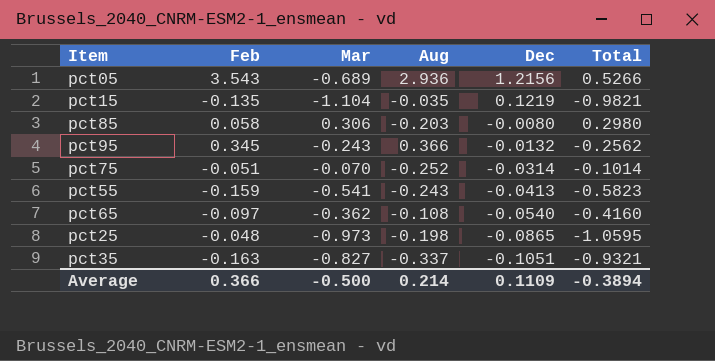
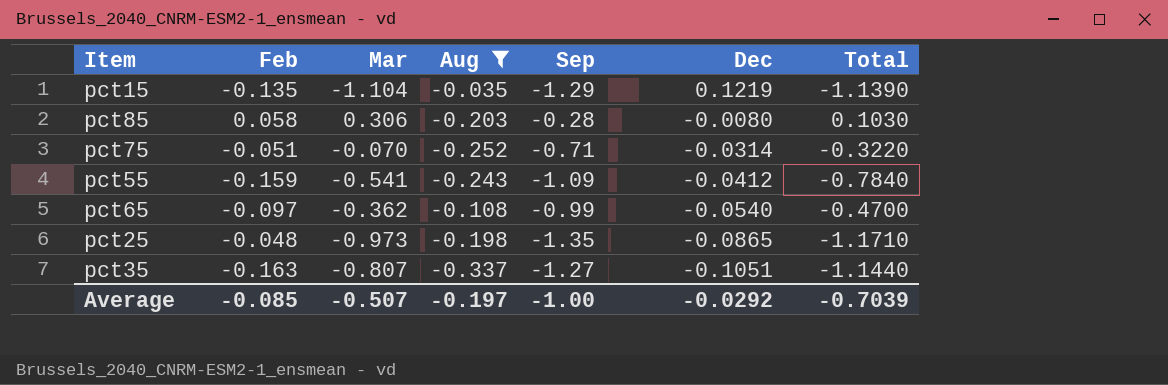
filter: none -> Aug <= -0.035
column Sep | position: none -> 5
column Total | formula: [Mar] + [Dec] -> [Mar] + [Aug]
pct55 | Dec: -0.0413 -> -0.0412
pct35 | Mar: -0.827 -> -0.807
Average | Feb: 0.366 -> -0.085
Average | Mar: -0.500 -> -0.507
Average | Aug: 0.214 -> -0.197
Average | Dec: 0.1109 -> -0.0292
Average | Total: -0.3894 -> -0.7039

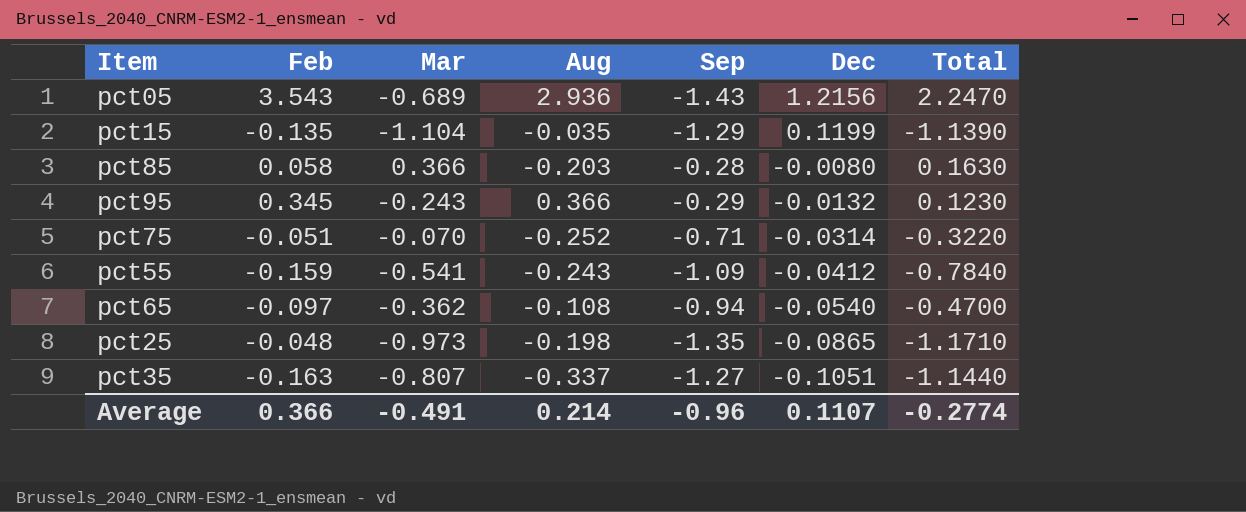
filter: Aug <= -0.035 -> none
pct15 | Dec: 0.1219 -> 0.1199
pct85 | Mar: 0.306 -> 0.366
pct85 | Total: 0.1030 -> 0.1630
pct65 | Sep: -0.99 -> -0.94
Average | Feb: -0.085 -> 0.366
Average | Mar: -0.507 -> -0.491
Average | Aug: -0.197 -> 0.214
Average | Sep: -1.00 -> -0.96
Average | Dec: -0.0292 -> 0.1107
Average | Total: -0.7039 -> -0.2774

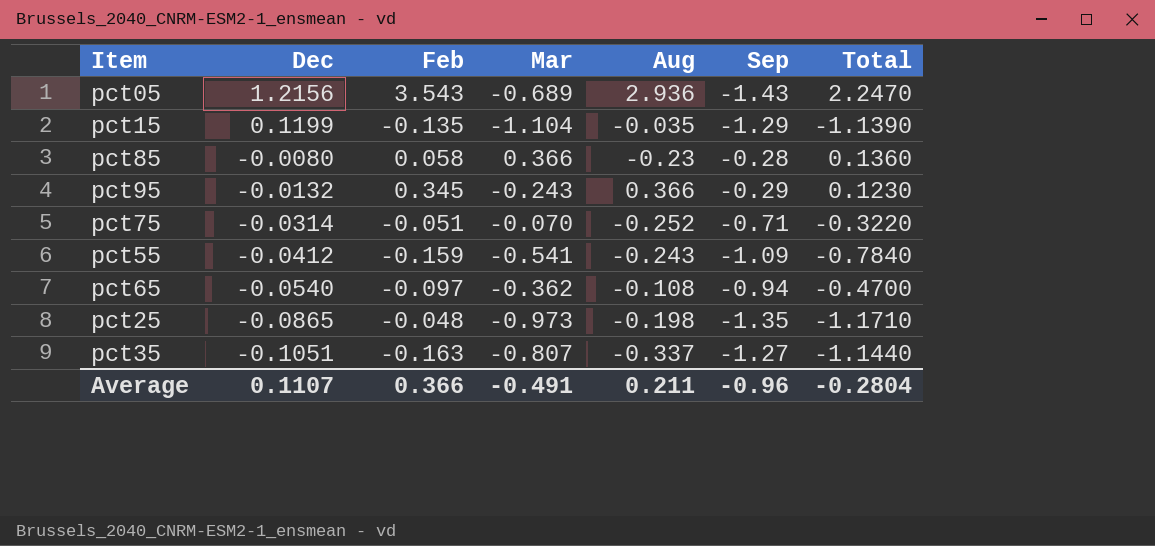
column Dec | position: 6 -> 2
pct85 | Aug: -0.203 -> -0.23
pct85 | Total: 0.1630 -> 0.1360
Average | Aug: 0.214 -> 0.211
Average | Total: -0.2774 -> -0.2804

